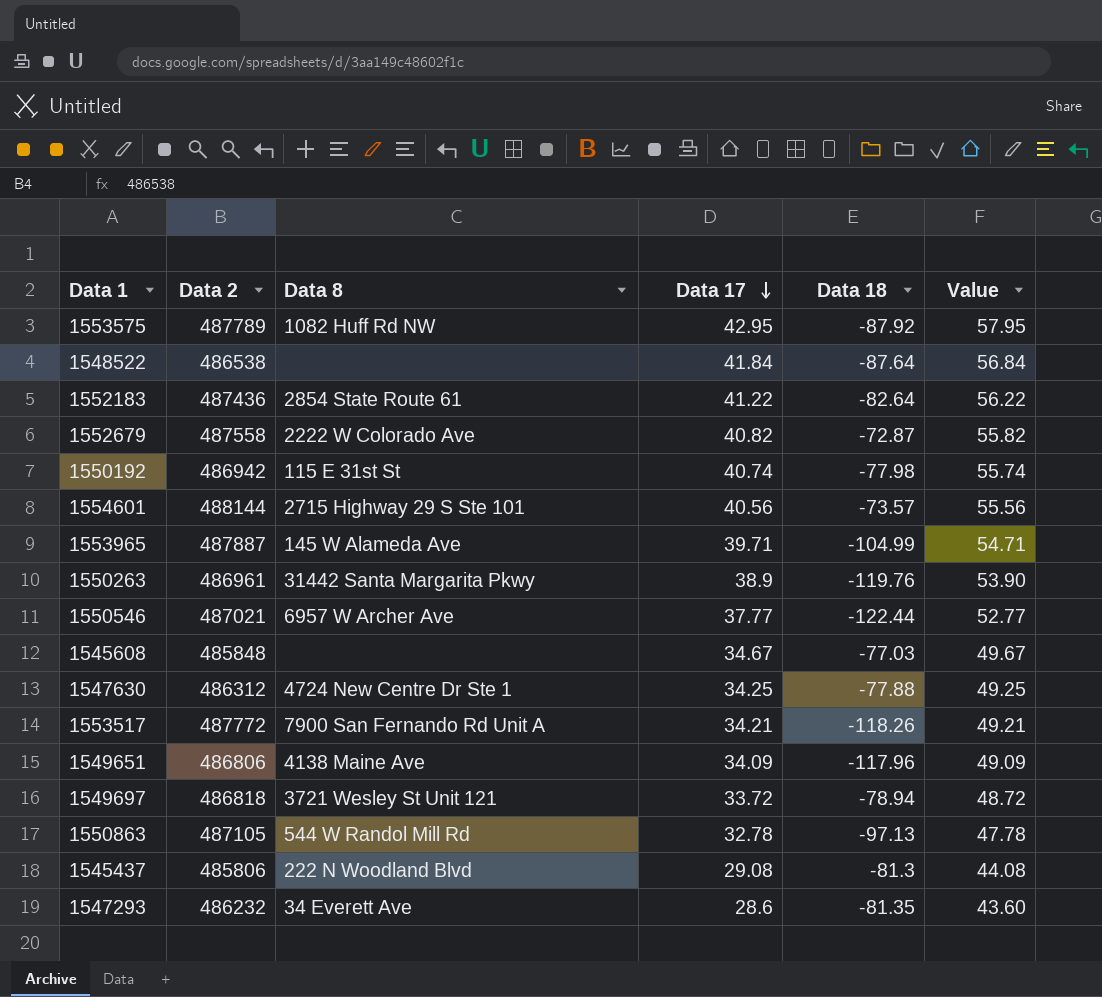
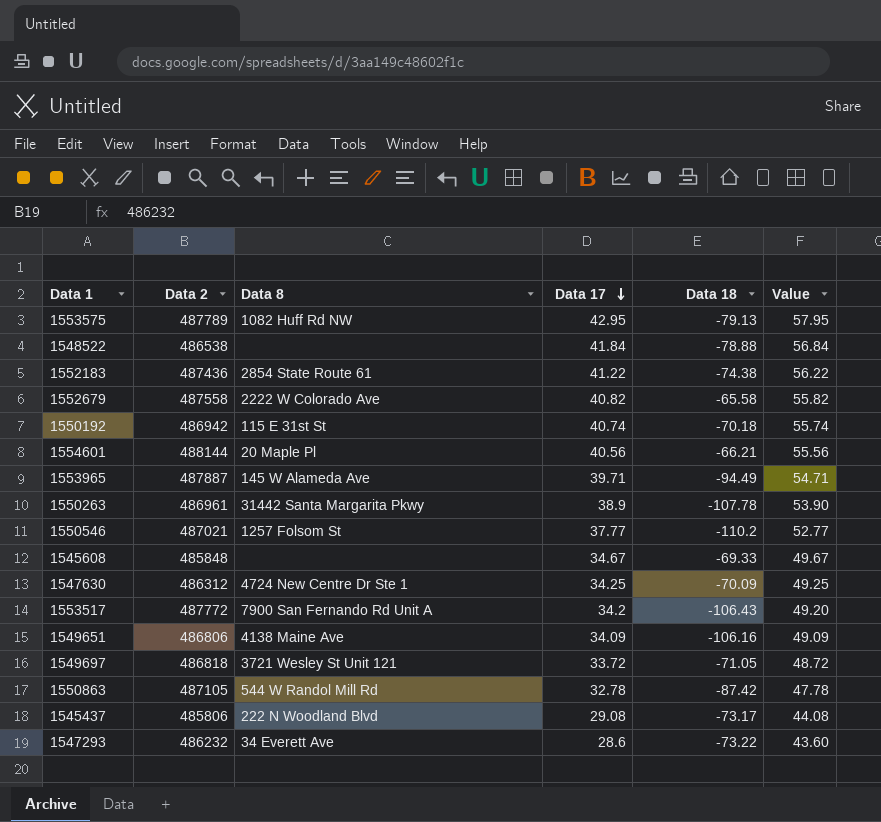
1553575 | Data 18: -87.92 -> -79.13
1548522 | Data 18: -87.64 -> -78.88
1552183 | Data 18: -82.64 -> -74.38
1552679 | Data 18: -72.87 -> -65.58
1550192 | Data 18: -77.98 -> -70.18
1554601 | Data 8: 2715 Highway 29 S Ste 101 -> 20 Maple Pl
1554601 | Data 18: -73.57 -> -66.21
1553965 | Data 18: -104.99 -> -94.49
1550263 | Data 18: -119.76 -> -107.78
1550546 | Data 8: 6957 W Archer Ave -> 1257 Folsom St
1550546 | Data 18: -122.44 -> -110.2
1545608 | Data 18: -77.03 -> -69.33
1547630 | Data 18: -77.88 -> -70.09
1553517 | Data 17: 34.21 -> 34.2
1553517 | Data 18: -118.26 -> -106.43
1553517 | Value: 49.21 -> 49.20
1549651 | Data 18: -117.96 -> -106.16
1549697 | Data 18: -78.94 -> -71.05
1550863 | Data 18: -97.13 -> -87.42
1545437 | Data 18: -81.3 -> -73.17
1547293 | Data 18: -81.35 -> -73.22

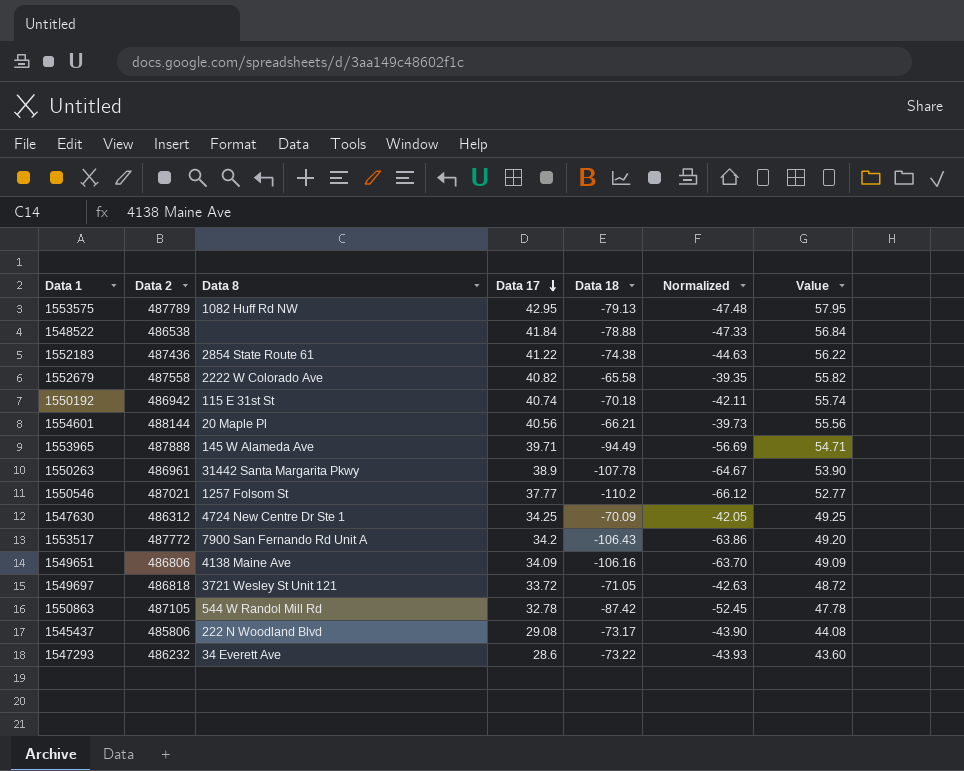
column Normalized | formula: none -> [Data 18] * 0.6
row 1545608: 485848 | none | 34.67 | -69.33 | 49.67 -> none
1553965 | Data 2: 487887 -> 487888

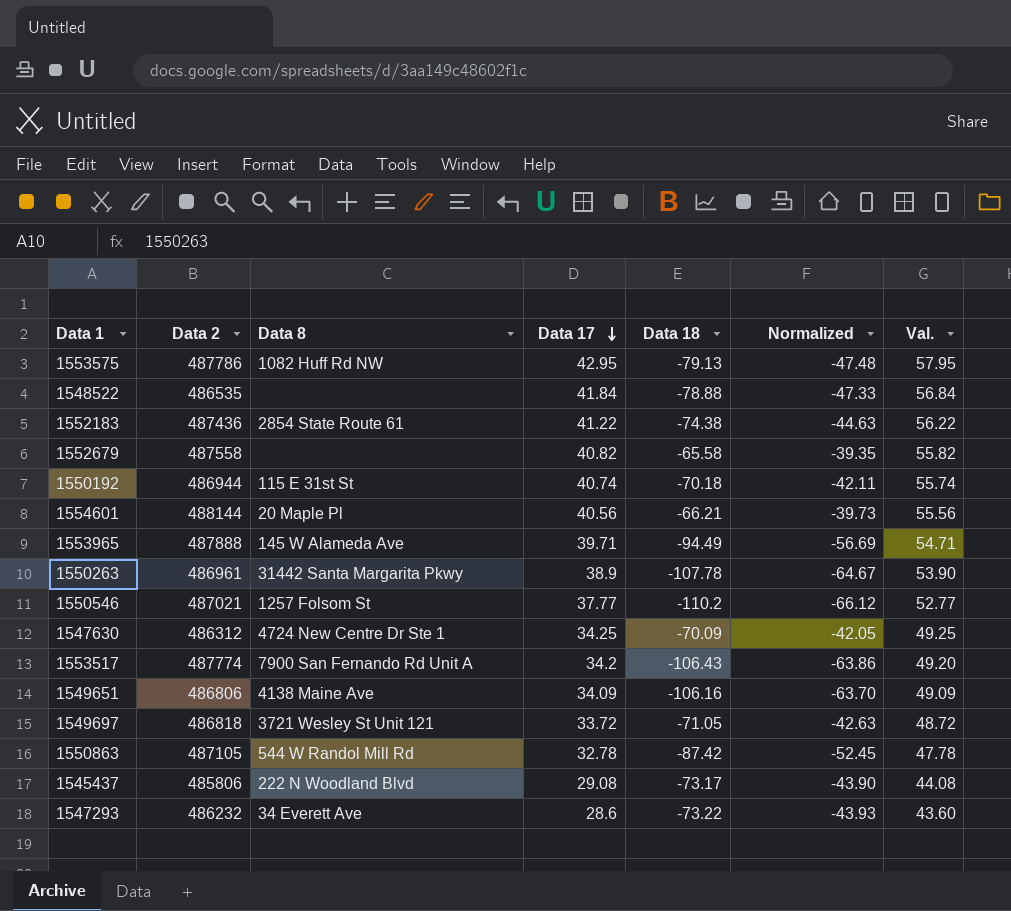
column name: Value -> Val.
1553575 | Data 2: 487789 -> 487786
1548522 | Data 2: 486538 -> 486535
1552679 | Data 8: 2222 W Colorado Ave -> none
1550192 | Data 2: 486942 -> 486944
1553517 | Data 2: 487772 -> 487774

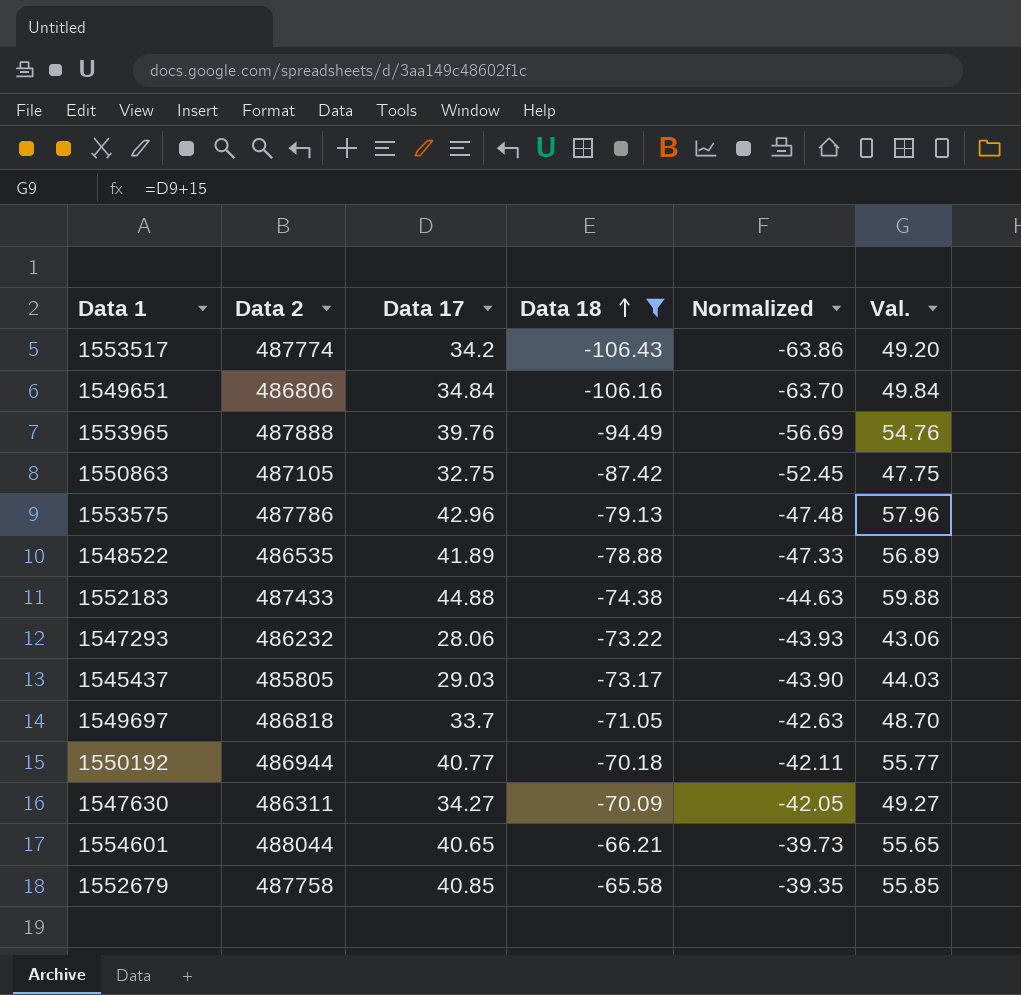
filter: none -> Data 18 >= -106.43
row order: Data 17 descending -> Data 18 ascending
column Data 8 | position: 3 -> none
1549651 | Data 17: 34.09 -> 34.84
1549651 | Val.: 49.09 -> 49.84
1553965 | Data 17: 39.71 -> 39.76
1553965 | Val.: 54.71 -> 54.76
1550863 | Data 17: 32.78 -> 32.75
1550863 | Val.: 47.78 -> 47.75
1553575 | Data 17: 42.95 -> 42.96
1553575 | Val.: 57.95 -> 57.96
1548522 | Data 17: 41.84 -> 41.89
1548522 | Val.: 56.84 -> 56.89
1552183 | Data 2: 487436 -> 487433
1552183 | Data 17: 41.22 -> 44.88
1552183 | Val.: 56.22 -> 59.88
1547293 | Data 17: 28.6 -> 28.06
1547293 | Val.: 43.60 -> 43.06
1545437 | Data 2: 485806 -> 485805
1545437 | Data 17: 29.08 -> 29.03
1545437 | Val.: 44.08 -> 44.03
1549697 | Data 17: 33.72 -> 33.7
1549697 | Val.: 48.72 -> 48.70
1550192 | Data 17: 40.74 -> 40.77
1550192 | Val.: 55.74 -> 55.77
1547630 | Data 2: 486312 -> 486311
1547630 | Data 17: 34.25 -> 34.27
1547630 | Val.: 49.25 -> 49.27
1554601 | Data 2: 488144 -> 488044
1554601 | Data 17: 40.56 -> 40.65
1554601 | Val.: 55.56 -> 55.65
1552679 | Data 2: 487558 -> 487758
1552679 | Data 17: 40.82 -> 40.85
1552679 | Val.: 55.82 -> 55.85

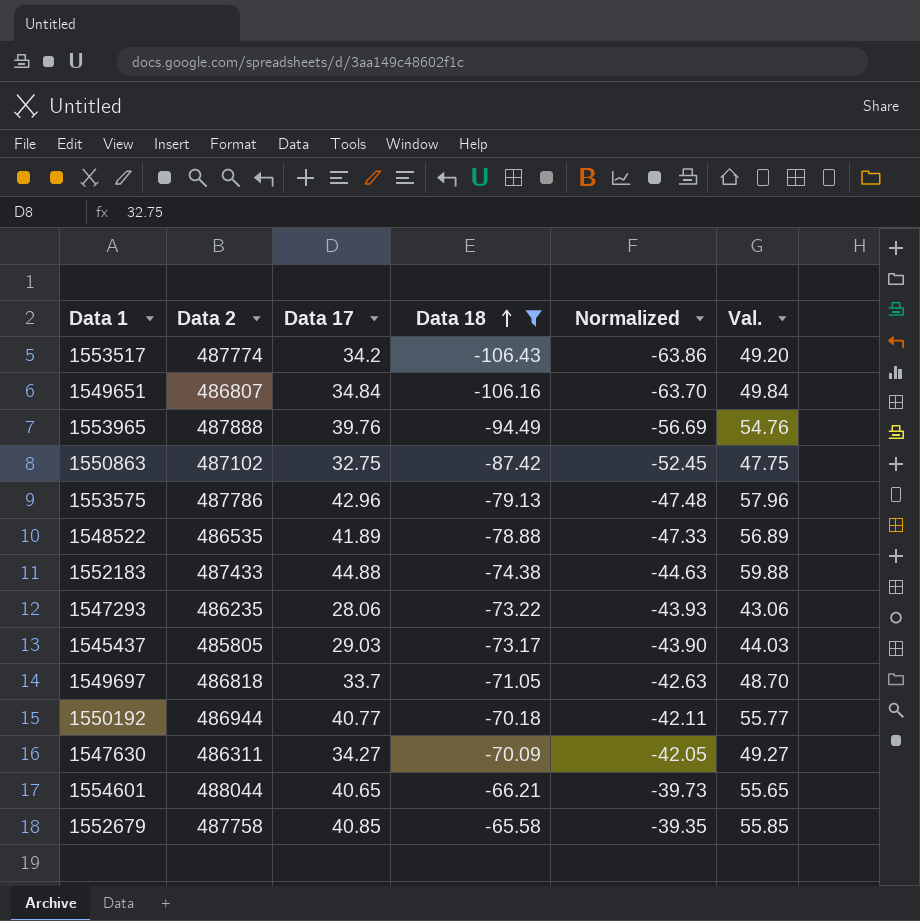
1549651 | Data 2: 486806 -> 486807
1550863 | Data 2: 487105 -> 487102
1547293 | Data 2: 486232 -> 486235

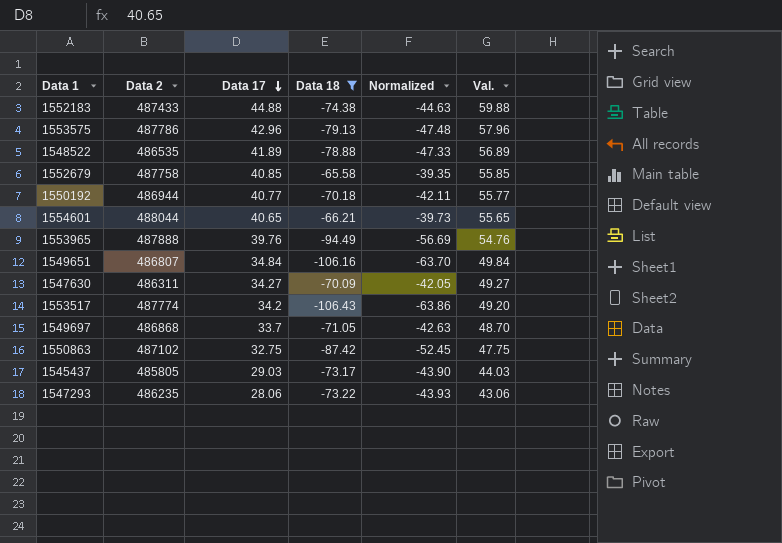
row order: Data 18 ascending -> Data 17 descending
1549697 | Data 2: 486818 -> 486868

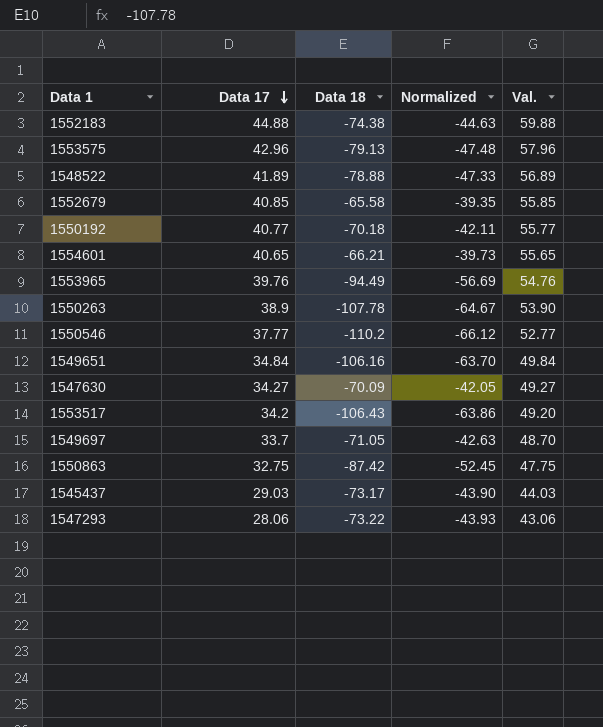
filter: Data 18 >= -106.43 -> none
column Data 2 | position: 2 -> none

